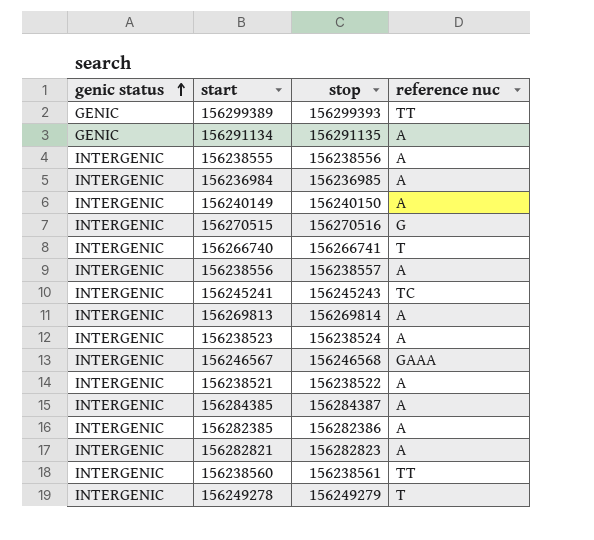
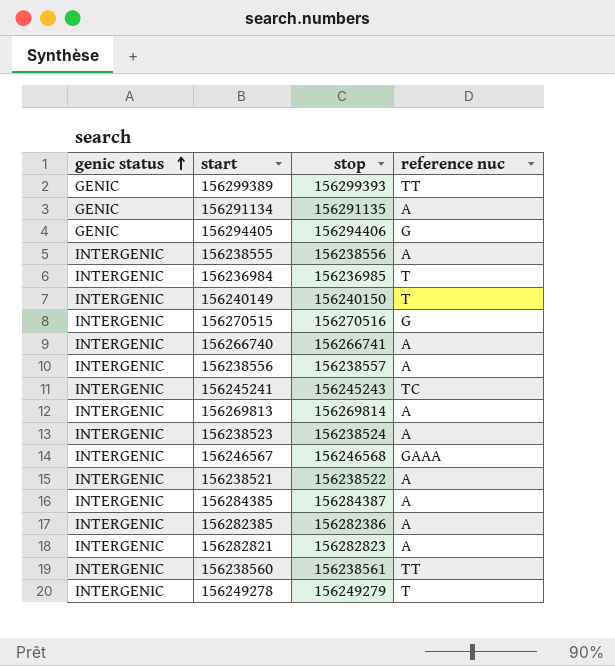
row 156294405: none -> GENIC | 156294406 | G
156236984 | reference nuc: A -> T
156240149 | reference nuc: A -> T
156266740 | reference nuc: T -> A

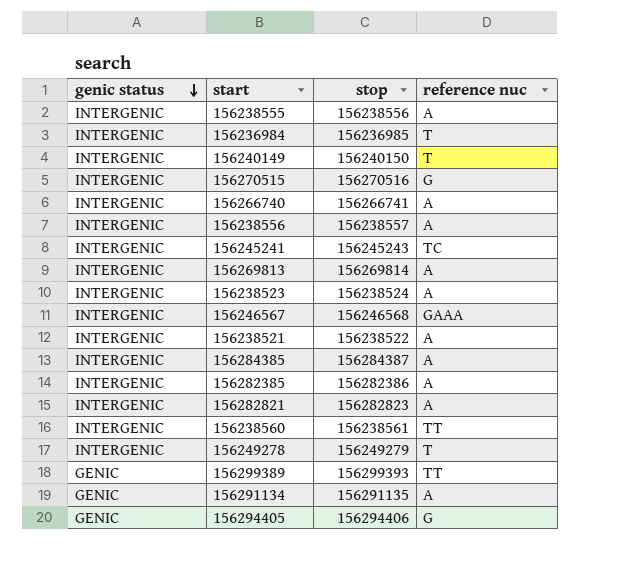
row order: genic status ascending -> genic status descending

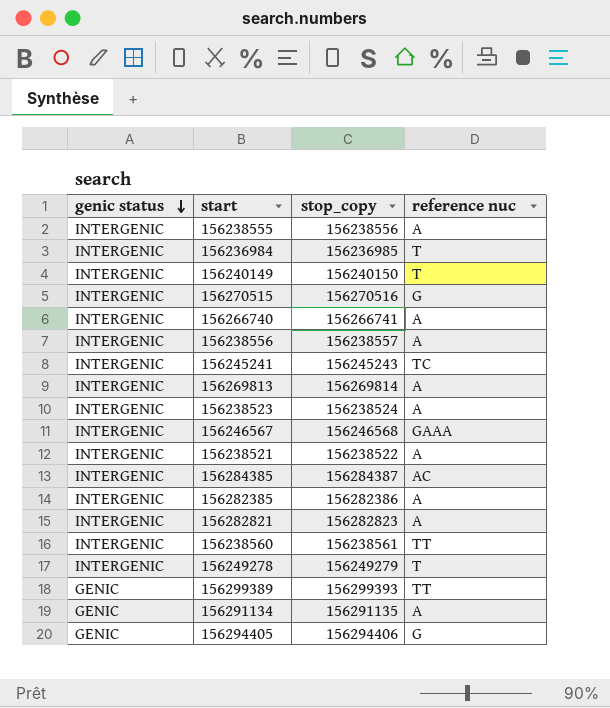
column name: stop -> stop_copy
156284385 | reference nuc: A -> AC

